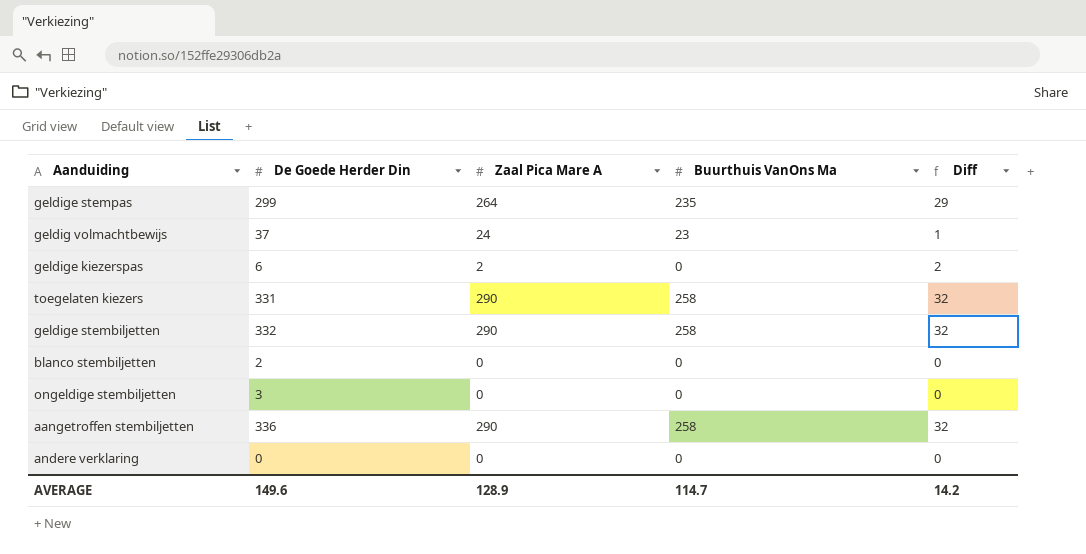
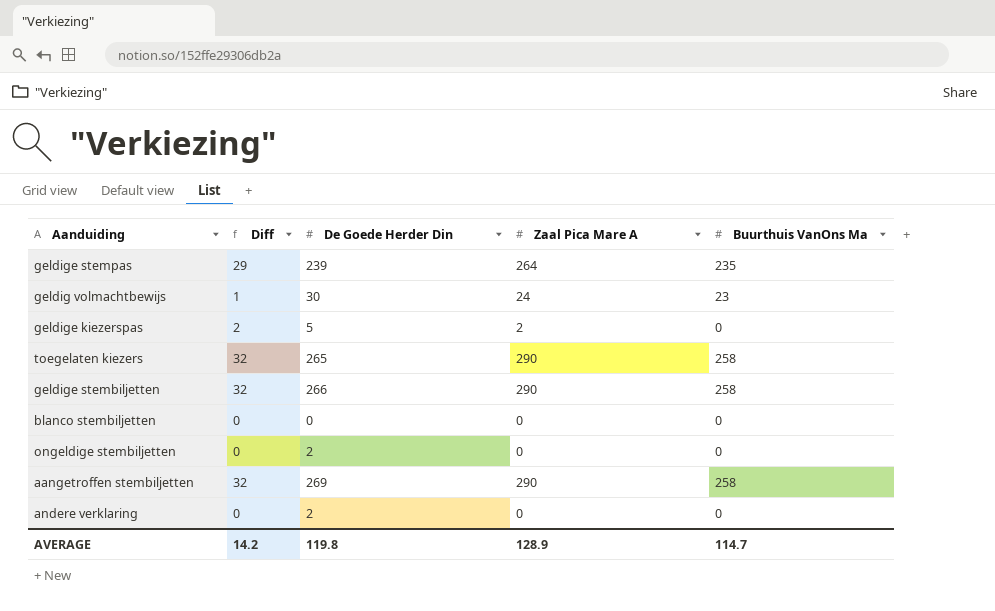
column Diff | position: 5 -> 2
geldige stempas | De Goede Herder Din: 299 -> 239
geldig volmachtbewijs | De Goede Herder Din: 37 -> 30
geldige kiezerspas | De Goede Herder Din: 6 -> 5
toegelaten kiezers | De Goede Herder Din: 331 -> 265
geldige stembiljetten | De Goede Herder Din: 332 -> 266
blanco stembiljetten | De Goede Herder Din: 2 -> 0
ongeldige stembiljetten | De Goede Herder Din: 3 -> 2
aangetroffen stembiljetten | De Goede Herder Din: 336 -> 269
andere verklaring | De Goede Herder Din: 0 -> 2
AVERAGE | De Goede Herder Din: 149.6 -> 119.8

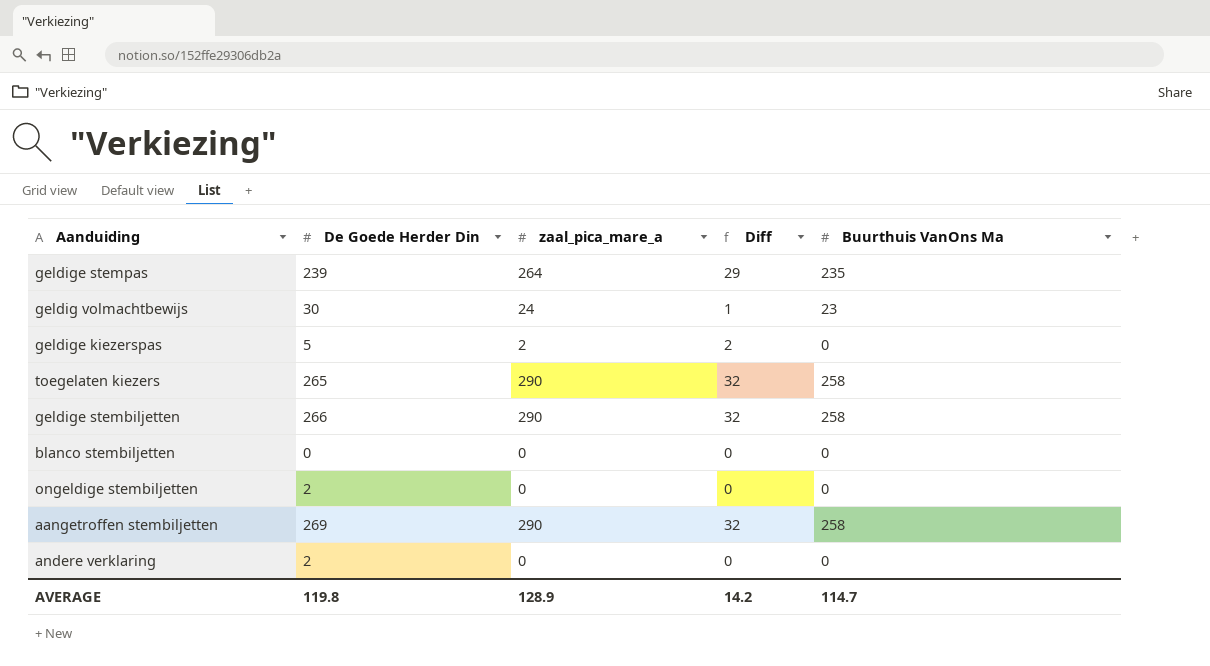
column name: Zaal Pica Mare A -> zaal_pica_mare_a
column Diff | position: 2 -> 4

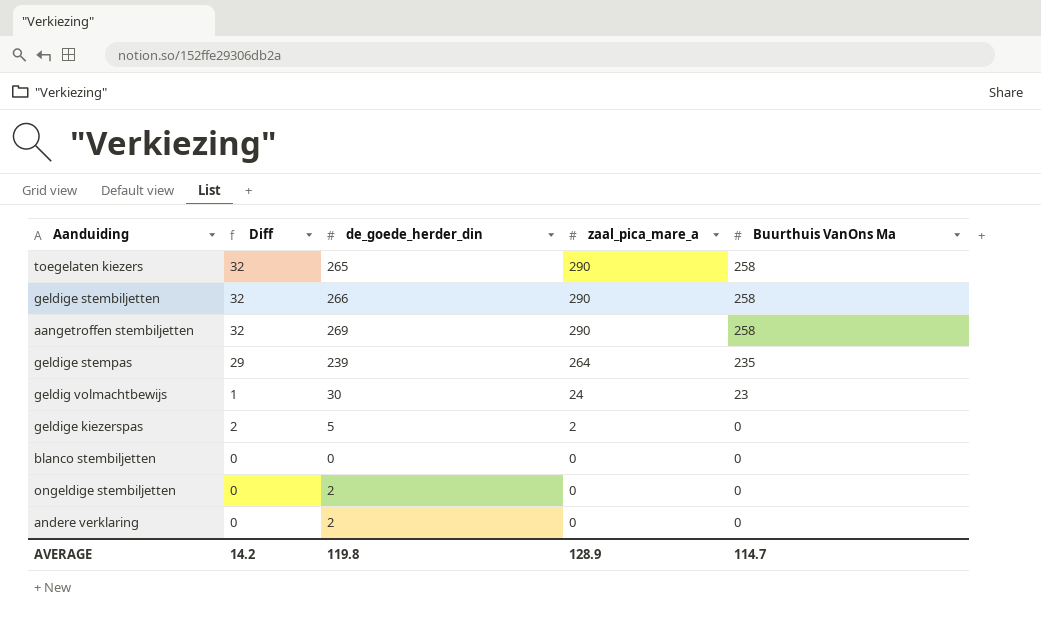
row order: none -> zaal_pica_mare_a descending
column Diff | position: 4 -> 2
column name: De Goede Herder Din -> de_goede_herder_din

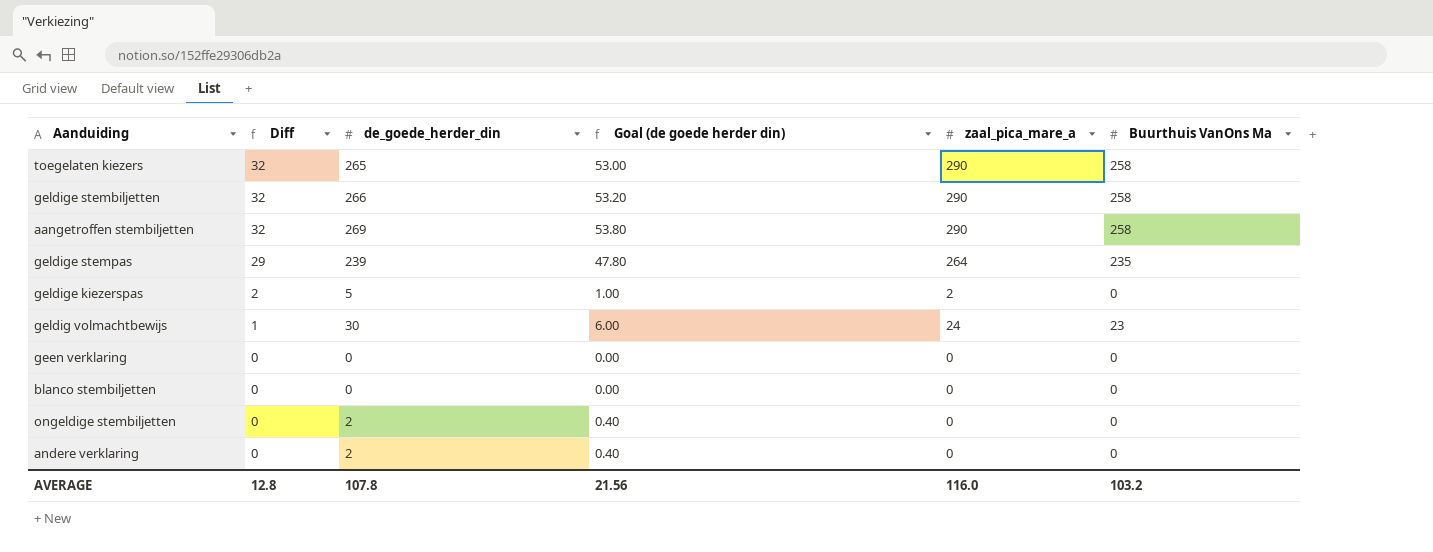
row order: zaal_pica_mare_a descending -> Diff descending
column Goal (de goede herder din) | formula: none -> [de_goede_herder_din] * 0.2
row geen verklaring: none -> 0 | 0 | 0.00 | 0 | 0
AVERAGE | Diff: 14.2 -> 12.8
AVERAGE | de_goede_herder_din: 119.8 -> 107.8
AVERAGE | zaal_pica_mare_a: 128.9 -> 116.0
AVERAGE | Buurthuis VanOns Ma: 114.7 -> 103.2

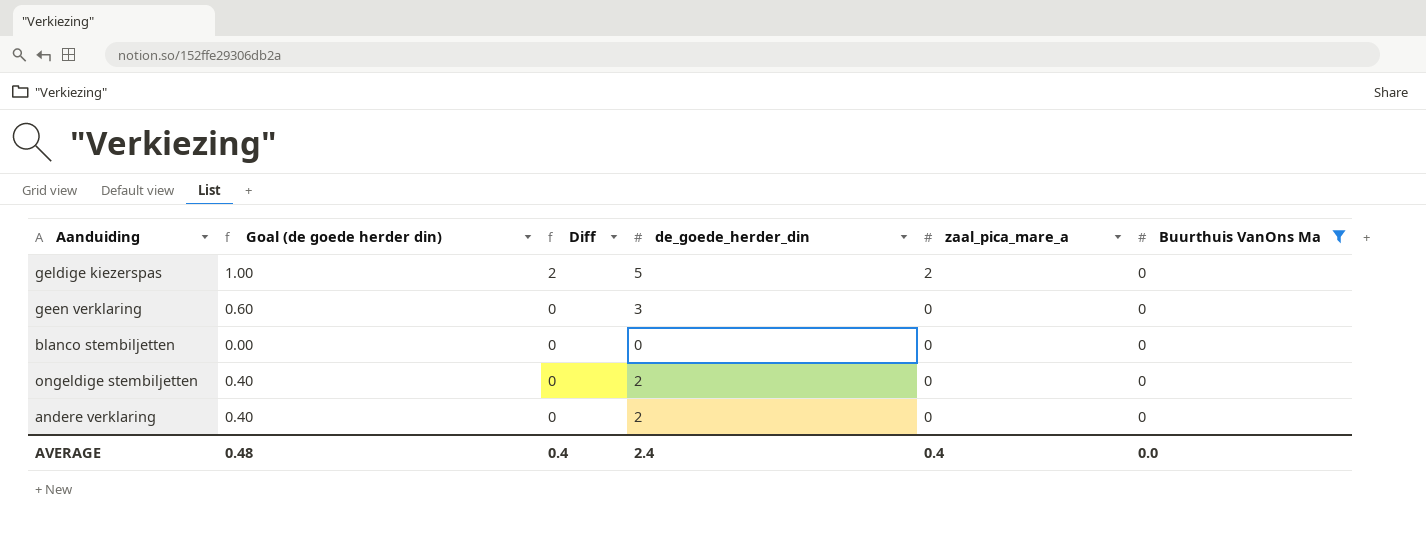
filter: none -> Buurthuis VanOns Ma = 0
column Goal (de goede herder din) | position: 4 -> 2
geen verklaring | Goal (de goede herder din): 0.00 -> 0.60
geen verklaring | de_goede_herder_din: 0 -> 3
AVERAGE | Goal (de goede herder din): 21.56 -> 0.48
AVERAGE | Diff: 12.8 -> 0.4
AVERAGE | de_goede_herder_din: 107.8 -> 2.4
AVERAGE | zaal_pica_mare_a: 116.0 -> 0.4
AVERAGE | Buurthuis VanOns Ma: 103.2 -> 0.0

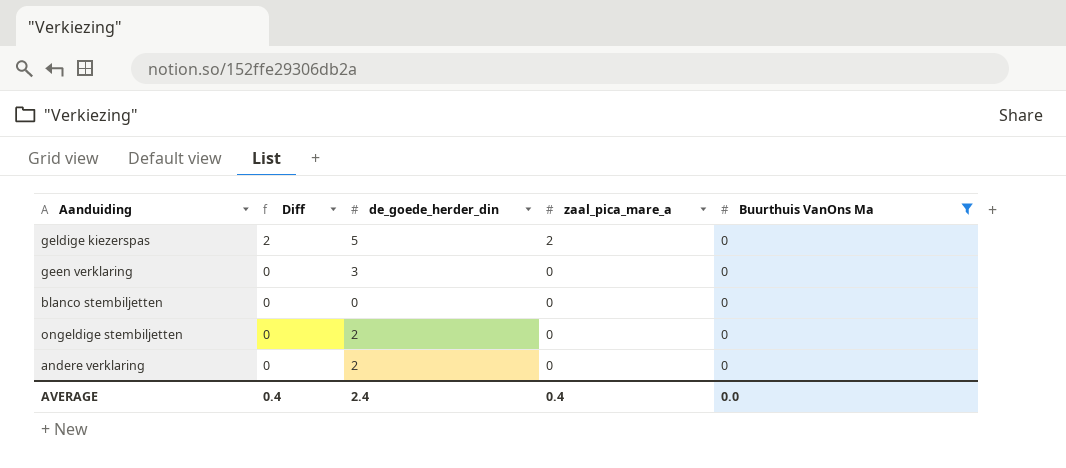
column Goal (de goede herder din) | formula: [de_goede_herder_din] * 0.2 -> none

